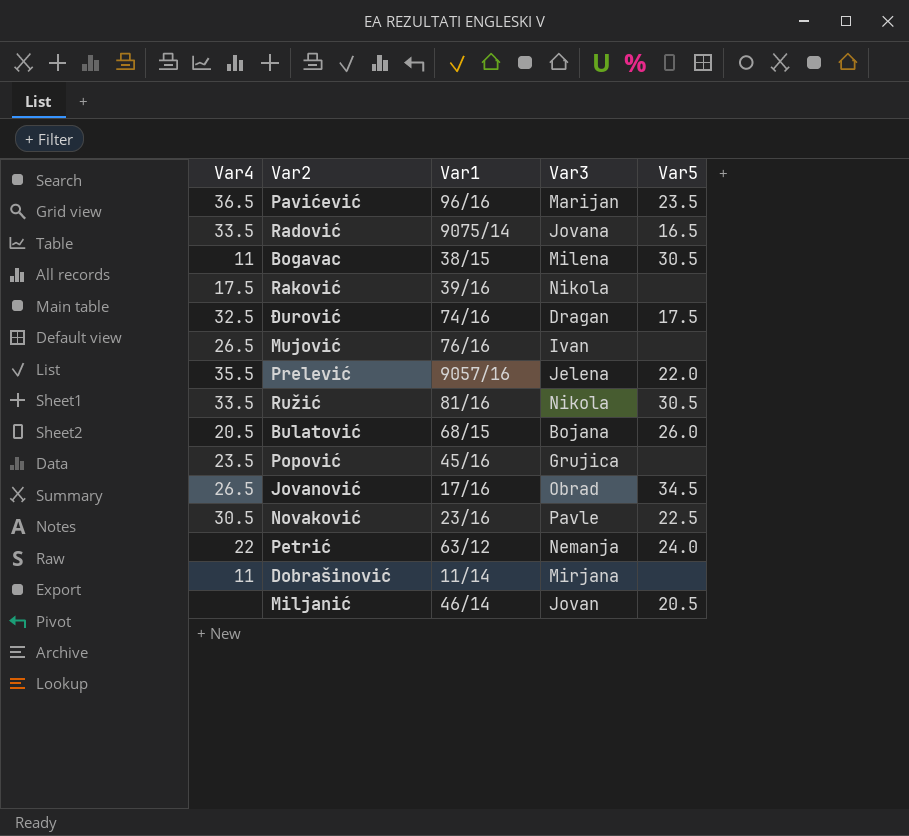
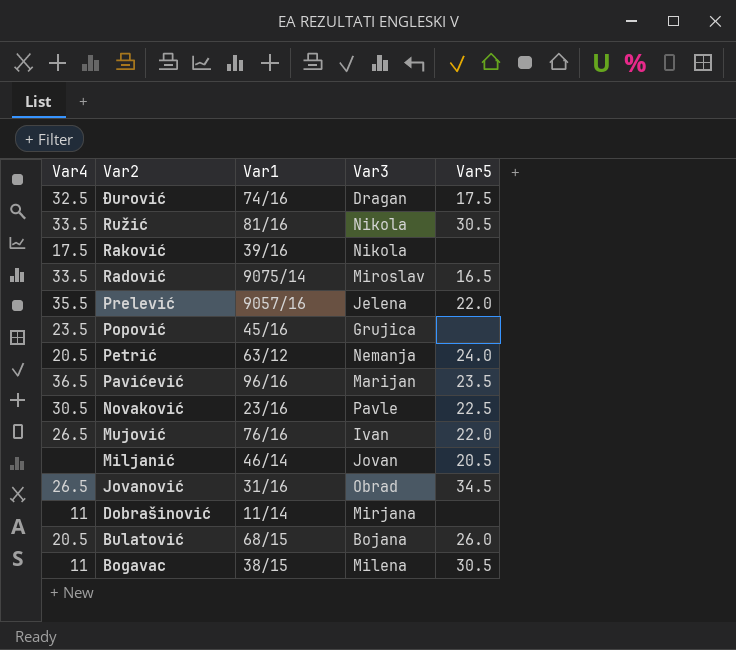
row order: none -> Var2 descending
Radović | Var3: Jovana -> Miroslav
Petrić | Var4: 22 -> 20.5
Mujović | Var5: none -> 22.0
Jovanović | Var1: 17/16 -> 31/16

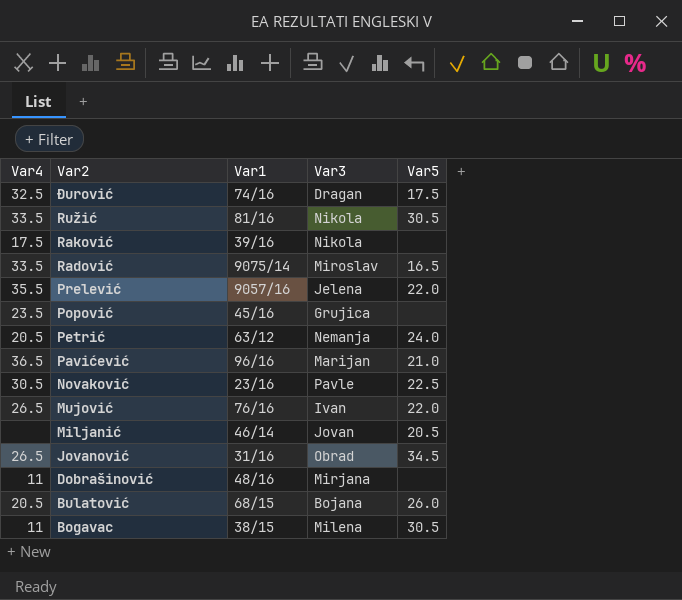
Pavićević | Var5: 23.5 -> 21.0
Dobrašinović | Var1: 11/14 -> 48/16

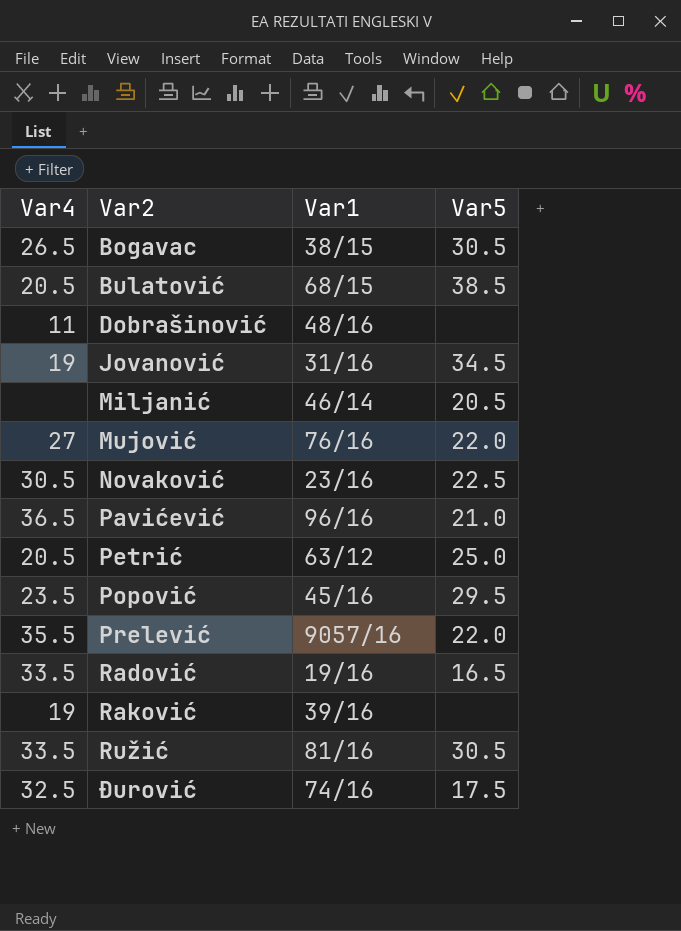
row order: Var2 descending -> Var2 ascending
column Var3 | position: 4 -> none
Bogavac | Var4: 11 -> 26.5
Bulatović | Var5: 26.0 -> 38.5
Jovanović | Var4: 26.5 -> 19
Mujović | Var4: 26.5 -> 27
Petrić | Var5: 24.0 -> 25.0
Popović | Var5: none -> 29.5
Radović | Var1: 9075/14 -> 19/16
Raković | Var4: 17.5 -> 19

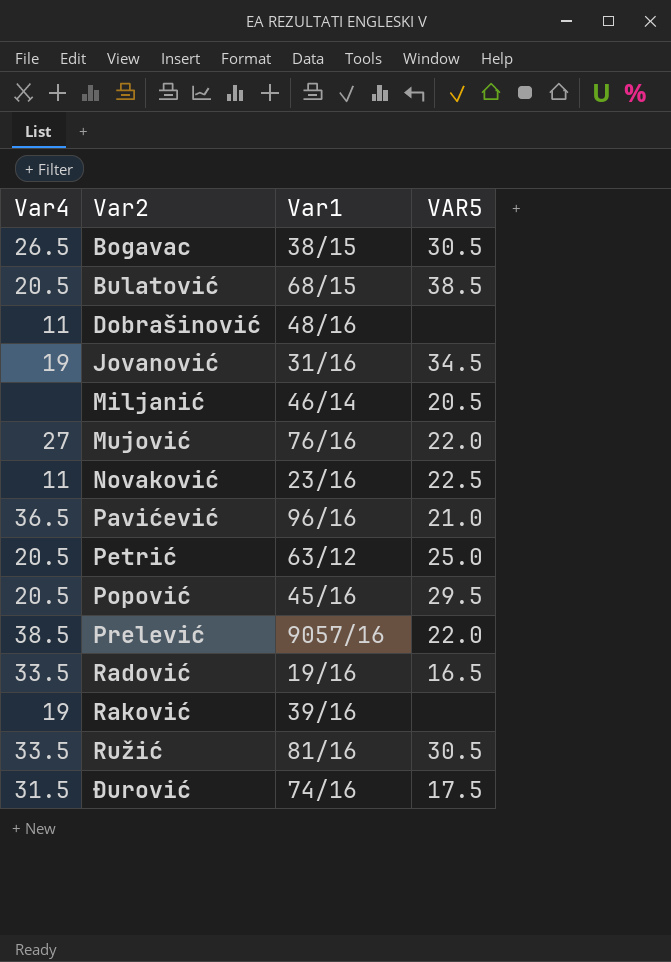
column name: Var5 -> VAR5
Novaković | Var4: 30.5 -> 11
Popović | Var4: 23.5 -> 20.5
Prelević | Var4: 35.5 -> 38.5
Đurović | Var4: 32.5 -> 31.5

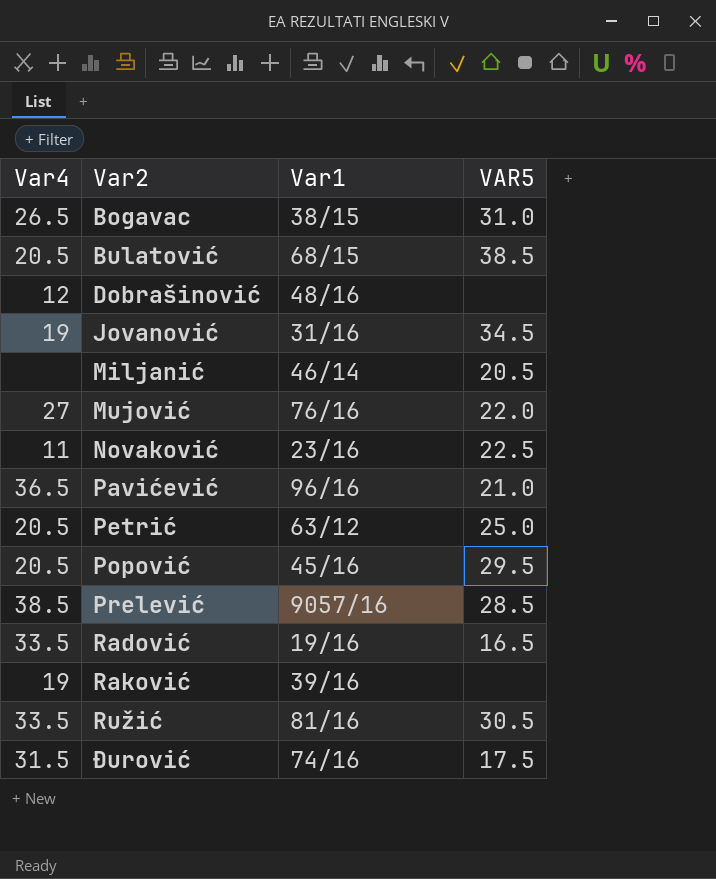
Bogavac | VAR5: 30.5 -> 31.0
Dobrašinović | Var4: 11 -> 12
Prelević | VAR5: 22.0 -> 28.5

